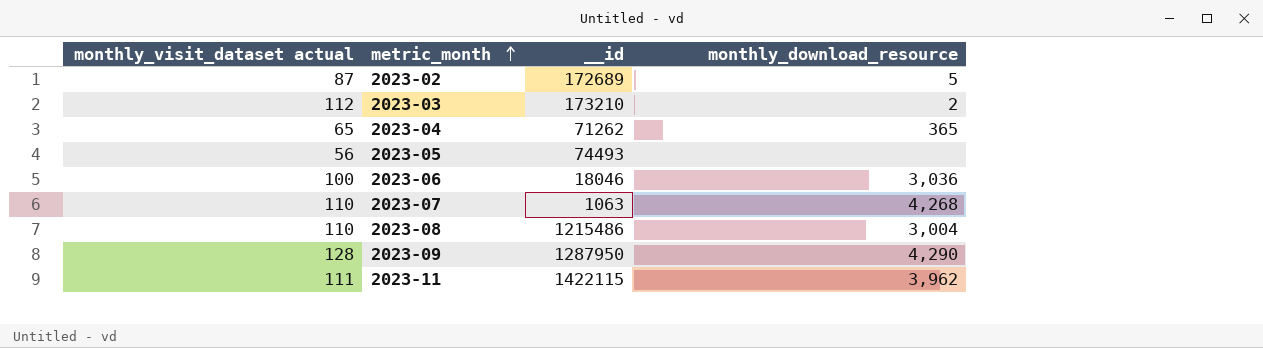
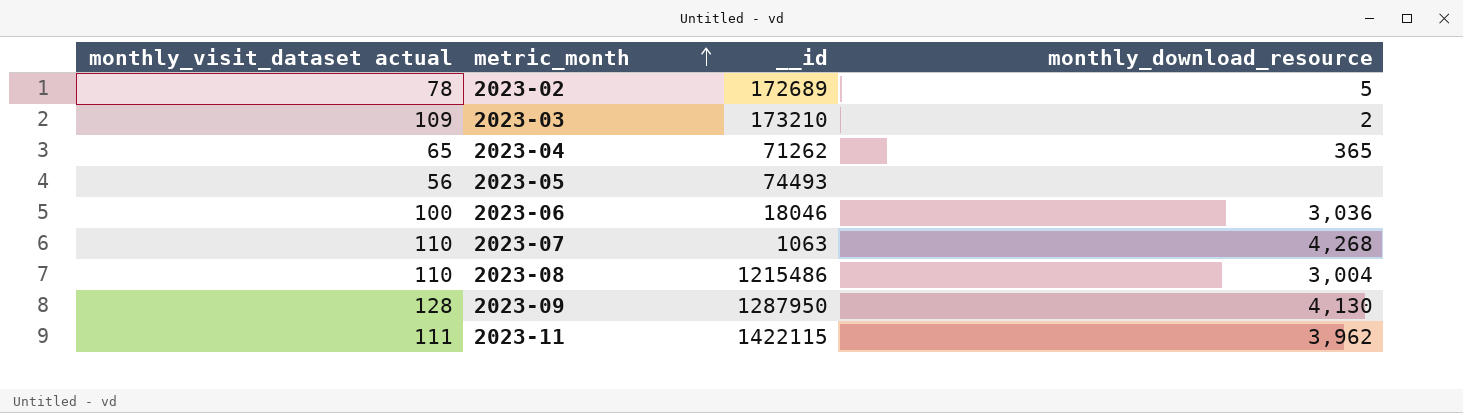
2023-02 | monthly_visit_dataset actual: 87 -> 78
2023-03 | monthly_visit_dataset actual: 112 -> 109
2023-09 | monthly_download_resource: 4,290 -> 4,130

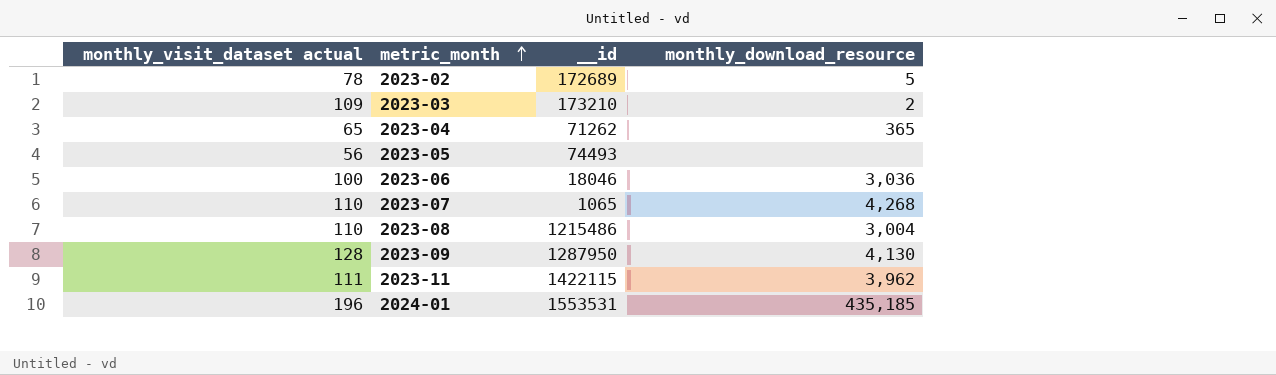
2023-07 | __id: 1063 -> 1065
row 2024-01: none -> 196 | 1553531 | 435,185

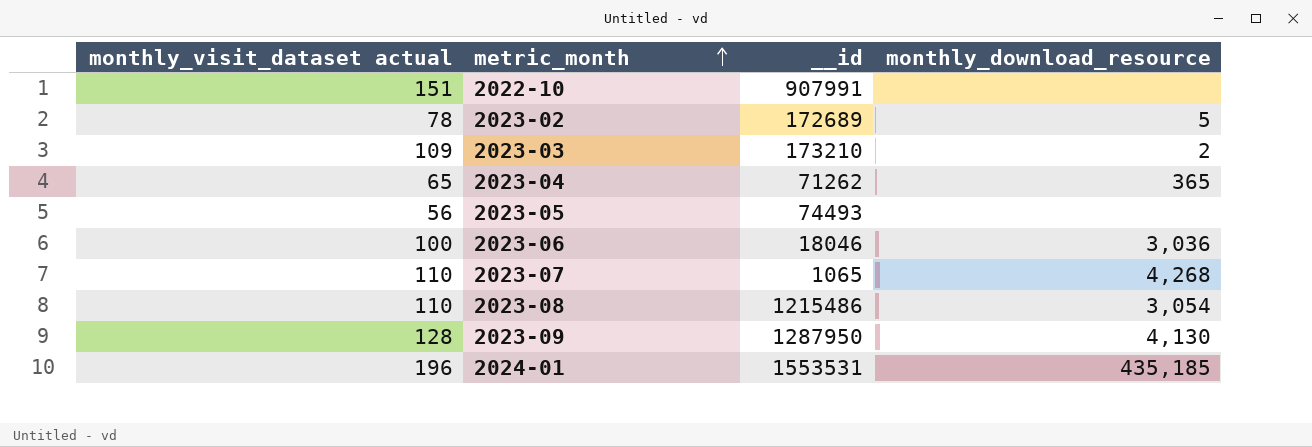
row 2023-11: 111 | 1422115 | 3,962 -> none
row 2022-10: none -> 151 | 907991 | none
2023-08 | monthly_download_resource: 3,004 -> 3,054

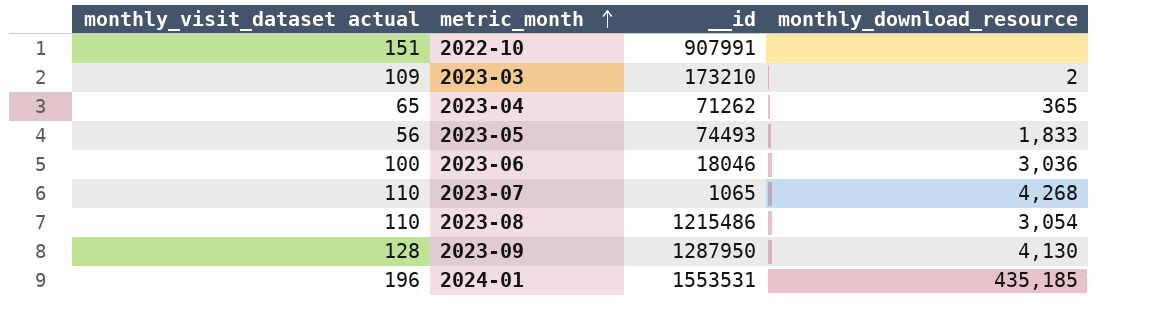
row 2023-02: 78 | 172689 | 5 -> none
2023-05 | monthly_download_resource: none -> 1,833

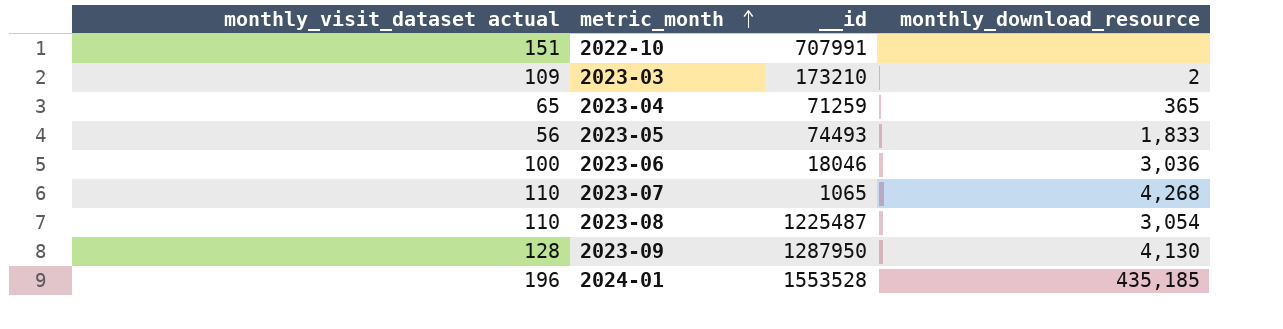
2022-10 | __id: 907991 -> 707991
2023-04 | __id: 71262 -> 71259
2023-08 | __id: 1215486 -> 1225487
2024-01 | __id: 1553531 -> 1553528

